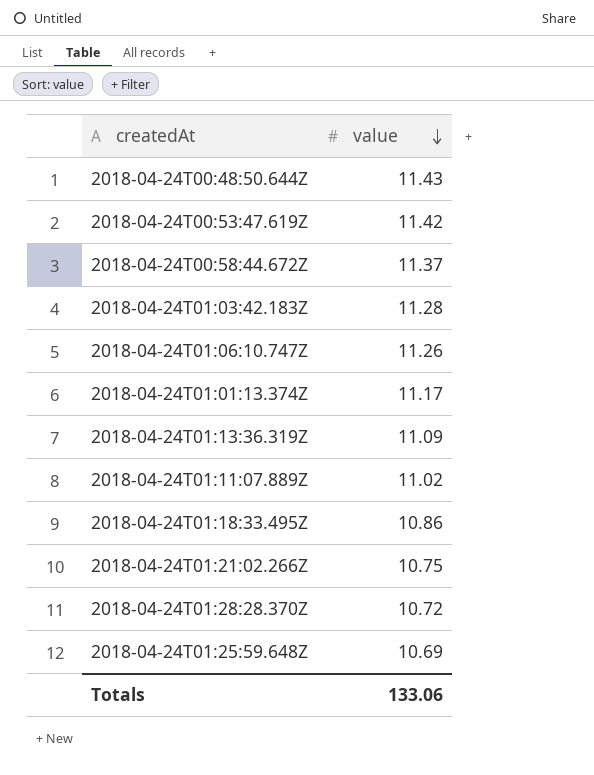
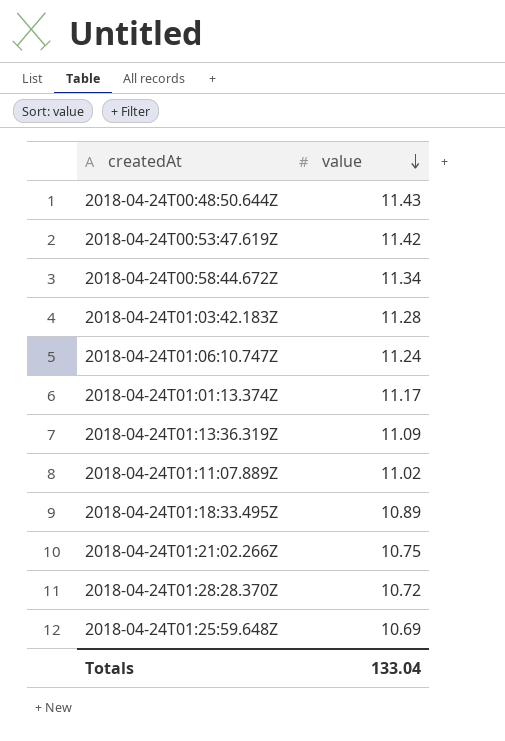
2018-04-24T00:58:44.672Z | value: 11.37 -> 11.34
2018-04-24T01:06:10.747Z | value: 11.26 -> 11.24
2018-04-24T01:18:33.495Z | value: 10.86 -> 10.89
Totals | value: 133.06 -> 133.04

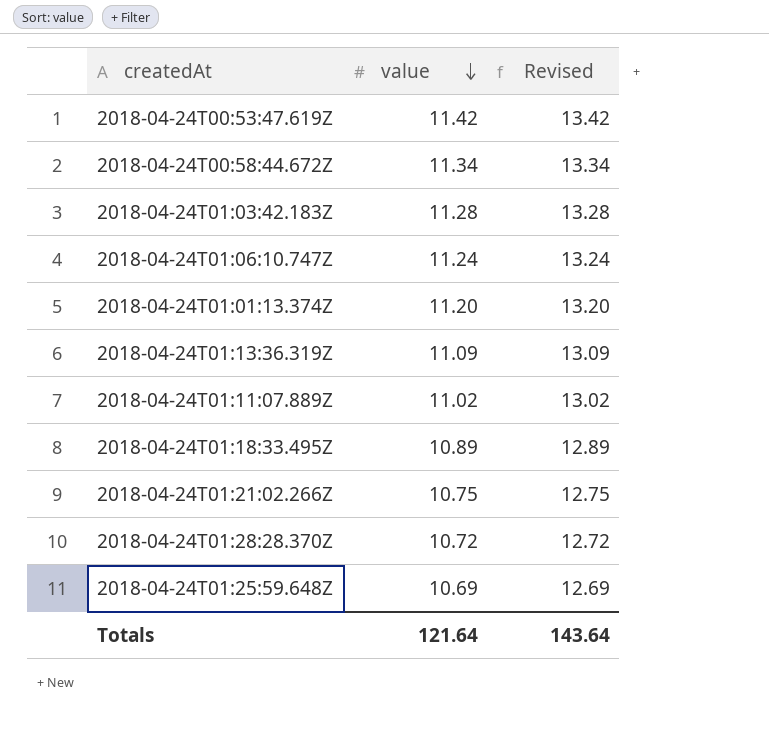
column Revised | formula: none -> [value] + 2
row 2018-04-24T00:48:50.644Z: 11.43 -> none
2018-04-24T01:01:13.374Z | value: 11.17 -> 11.20
Totals | value: 133.04 -> 121.64

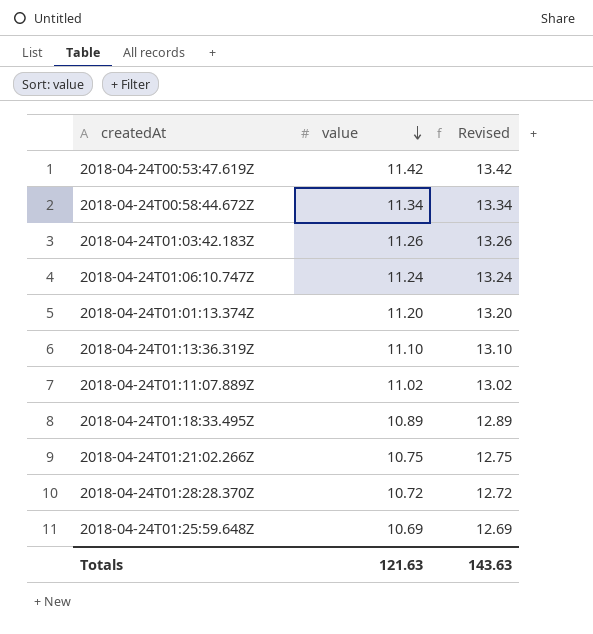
2018-04-24T01:03:42.183Z | value: 11.28 -> 11.26
2018-04-24T01:03:42.183Z | Revised: 13.28 -> 13.26
2018-04-24T01:13:36.319Z | value: 11.09 -> 11.10
2018-04-24T01:13:36.319Z | Revised: 13.09 -> 13.10
Totals | value: 121.64 -> 121.63
Totals | Revised: 143.64 -> 143.63

